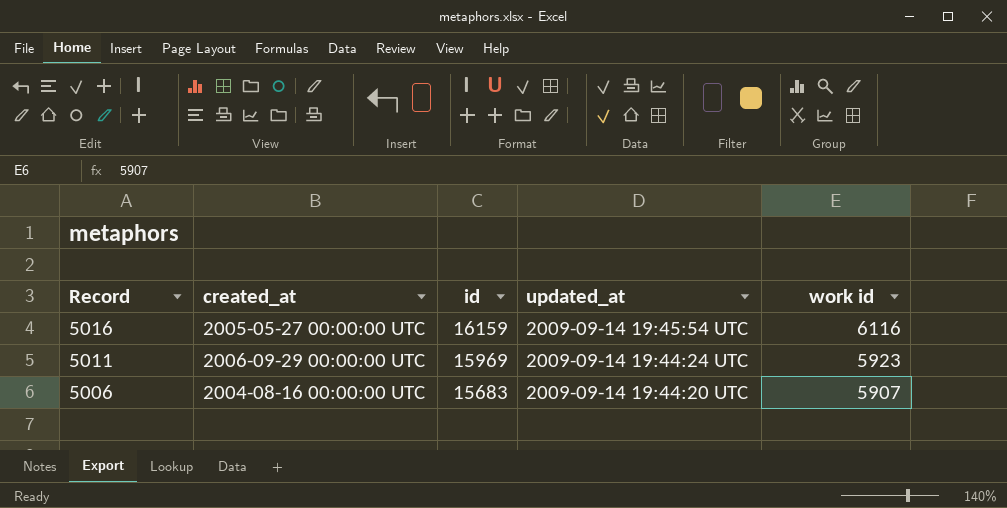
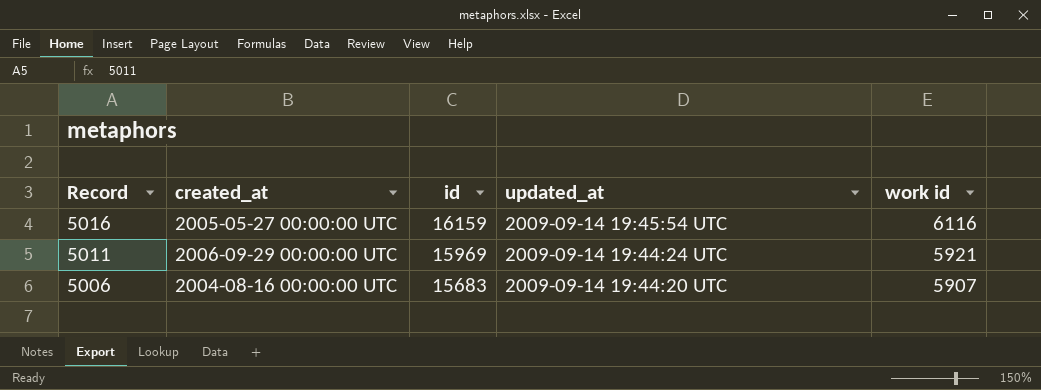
5011 | work id: 5923 -> 5921

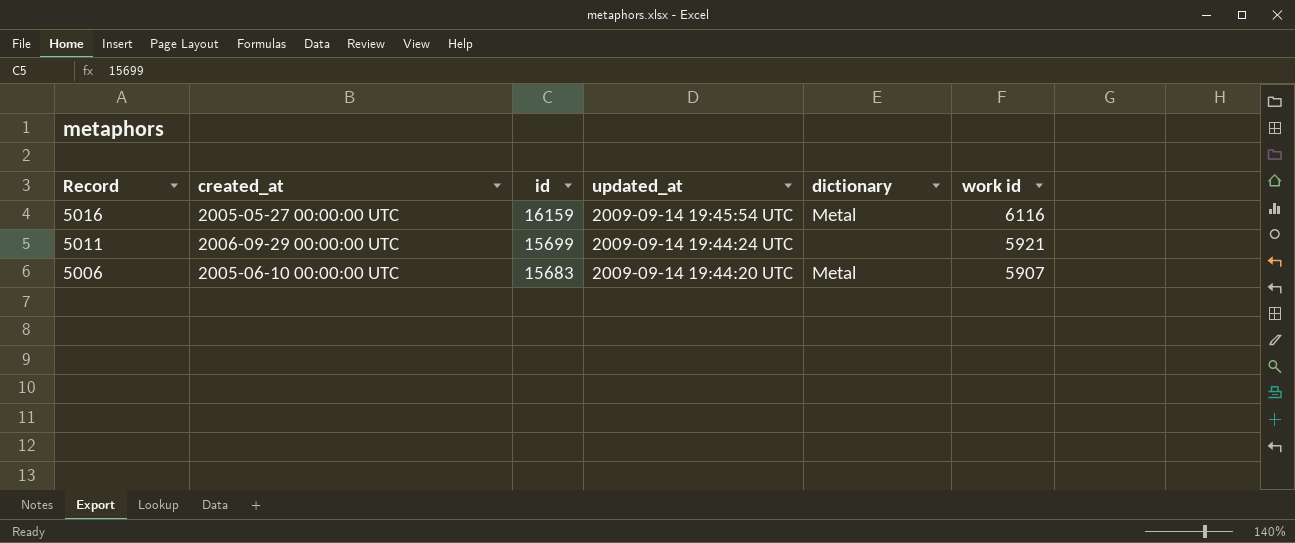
column dictionary | position: none -> 5
5011 | id: 15969 -> 15699
5006 | created_at: 2004-08-16 00:00:00 UTC -> 2005-06-10 00:00:00 UTC

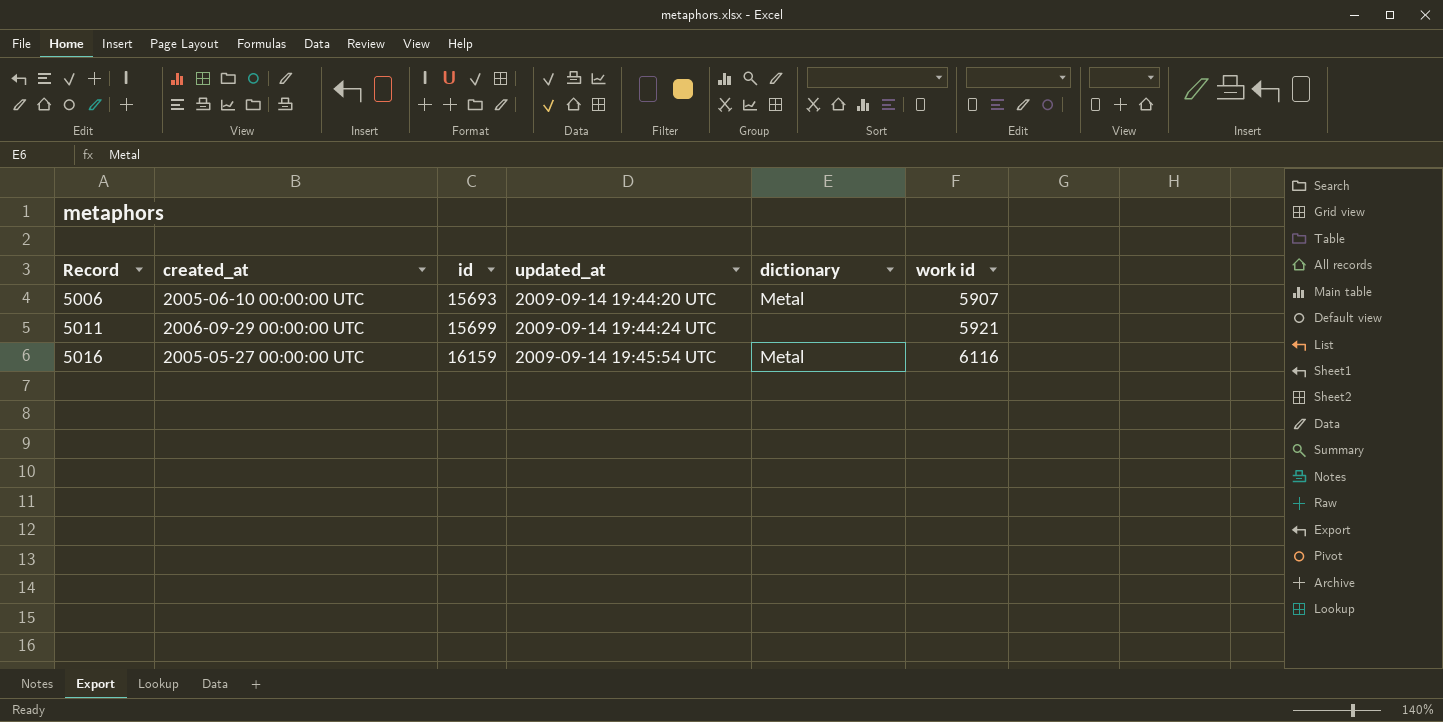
row order: Record descending -> Record ascending
5006 | id: 15683 -> 15693

